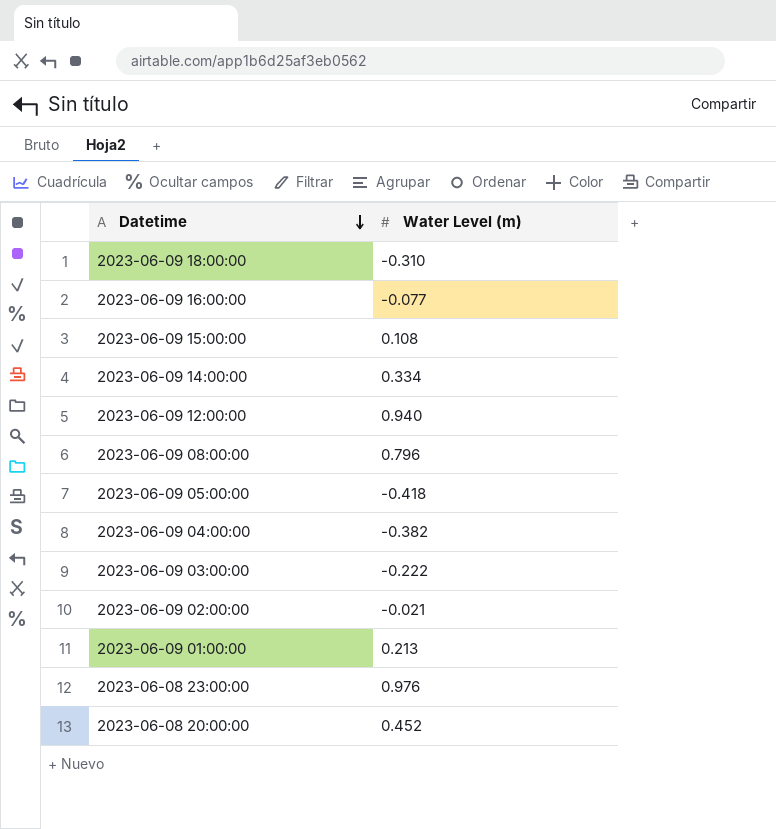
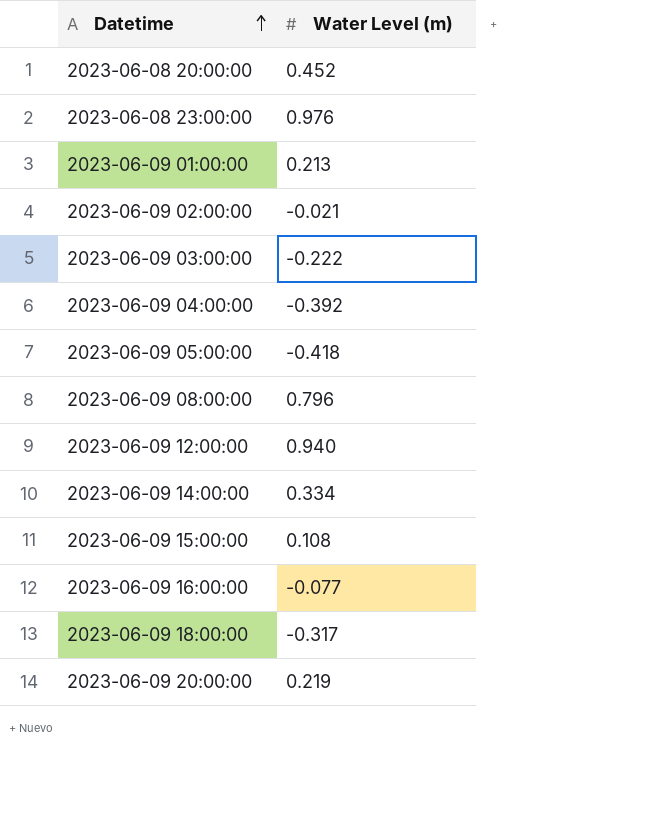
row order: Datetime descending -> Datetime ascending
2023-06-09 04:00:00 | Water Level (m): -0.382 -> -0.392
2023-06-09 18:00:00 | Water Level (m): -0.310 -> -0.317
row 2023-06-09 20:00:00: none -> 0.219

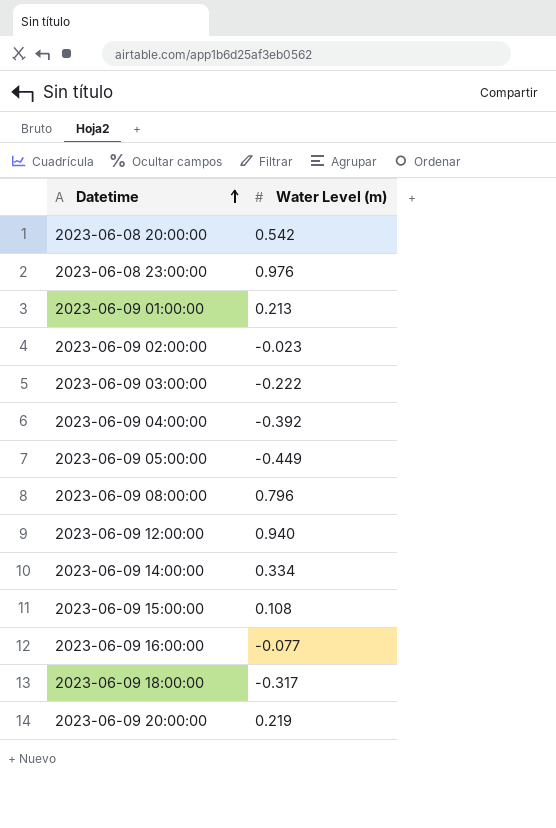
2023-06-08 20:00:00 | Water Level (m): 0.452 -> 0.542
2023-06-09 02:00:00 | Water Level (m): -0.021 -> -0.023
2023-06-09 05:00:00 | Water Level (m): -0.418 -> -0.449

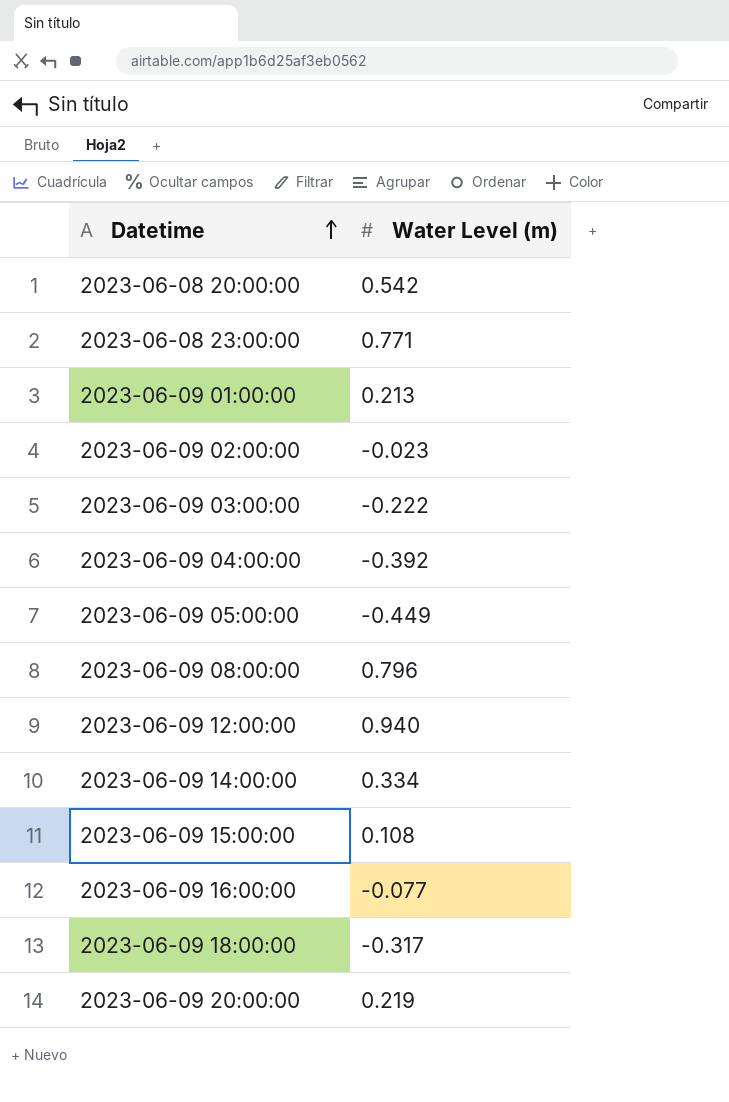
2023-06-08 23:00:00 | Water Level (m): 0.976 -> 0.771

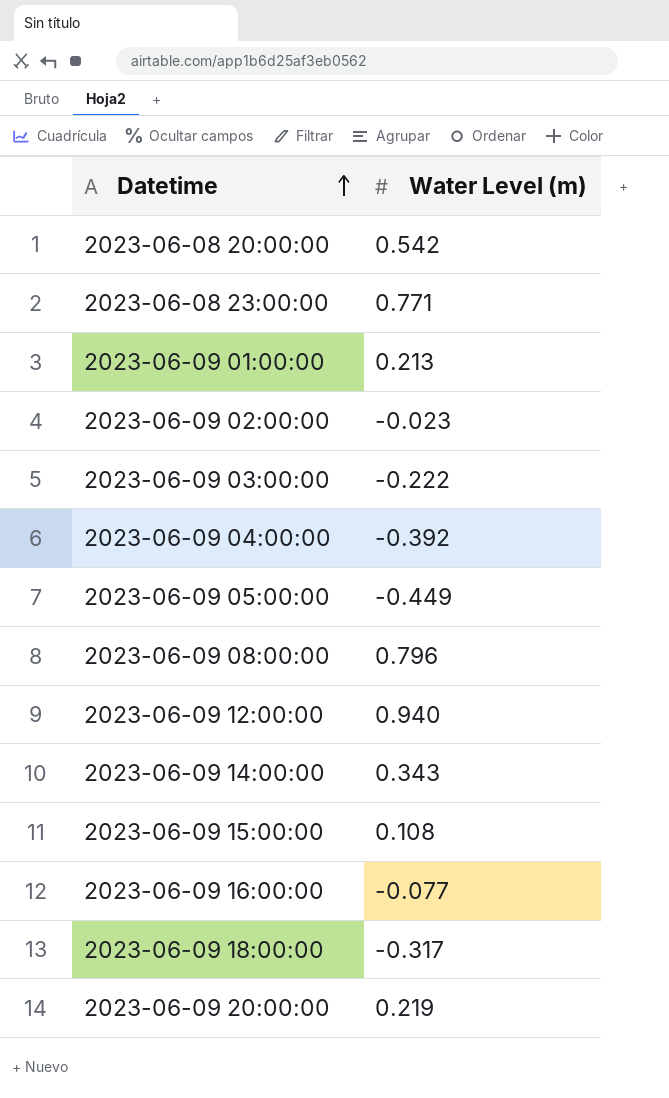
2023-06-09 14:00:00 | Water Level (m): 0.334 -> 0.343

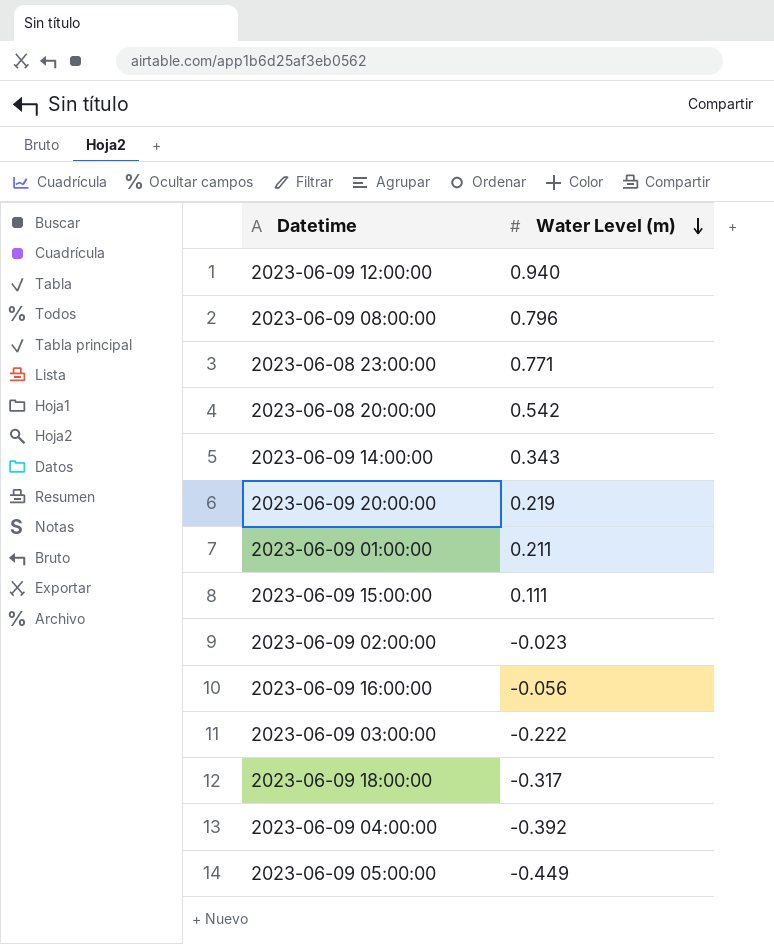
row order: Datetime ascending -> Water Level (m) descending
2023-06-09 01:00:00 | Water Level (m): 0.213 -> 0.211
2023-06-09 15:00:00 | Water Level (m): 0.108 -> 0.111
2023-06-09 16:00:00 | Water Level (m): -0.077 -> -0.056

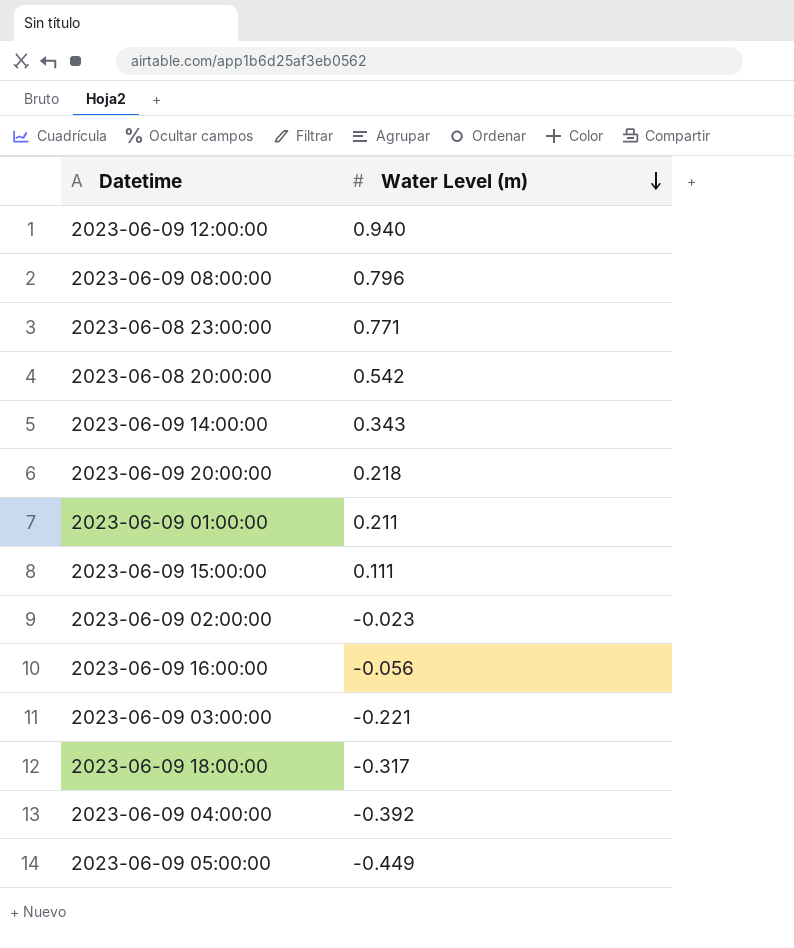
2023-06-09 20:00:00 | Water Level (m): 0.219 -> 0.218
2023-06-09 03:00:00 | Water Level (m): -0.222 -> -0.221

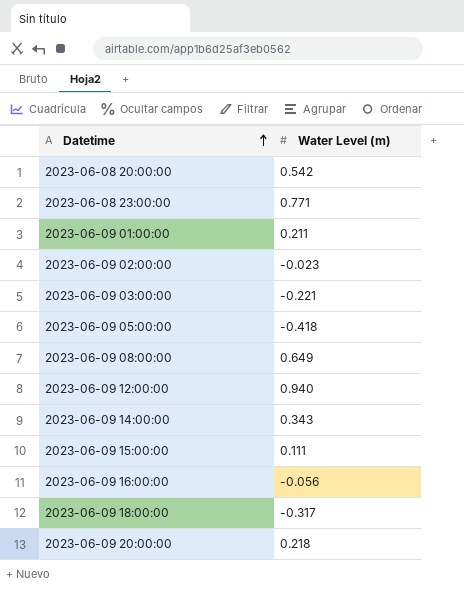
row order: Water Level (m) descending -> Datetime ascending
row 2023-06-09 04:00:00: -0.392 -> none
2023-06-09 05:00:00 | Water Level (m): -0.449 -> -0.418
2023-06-09 08:00:00 | Water Level (m): 0.796 -> 0.649

